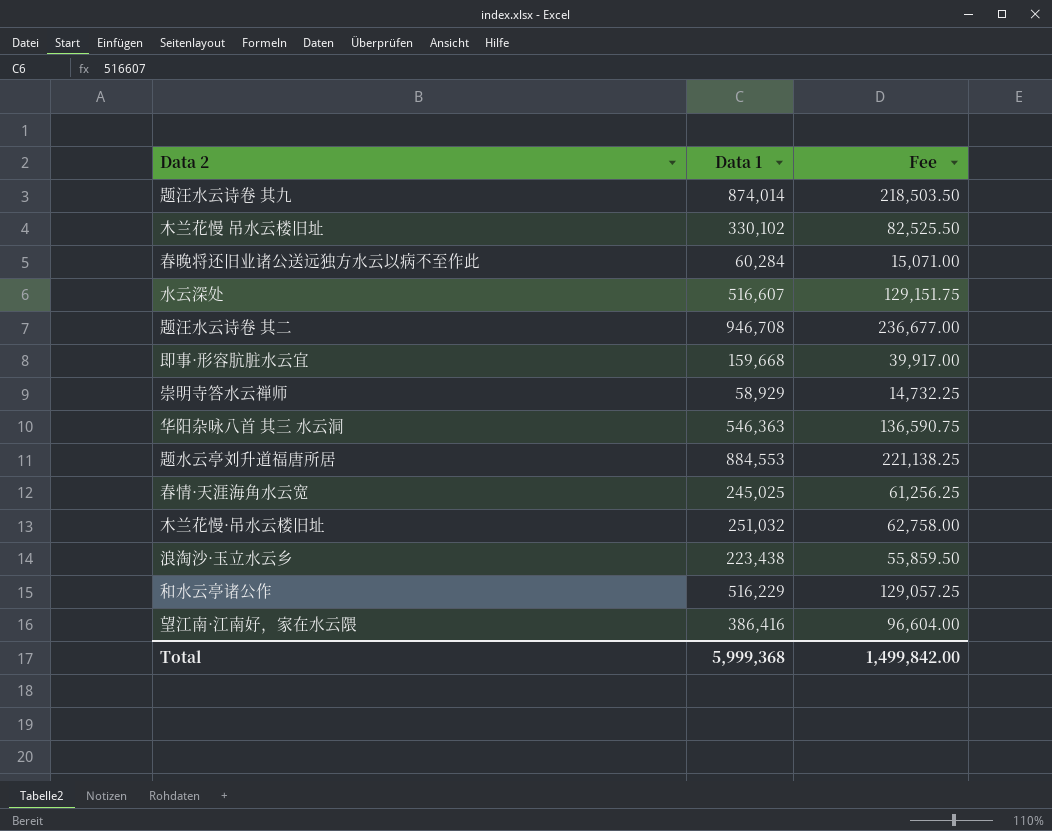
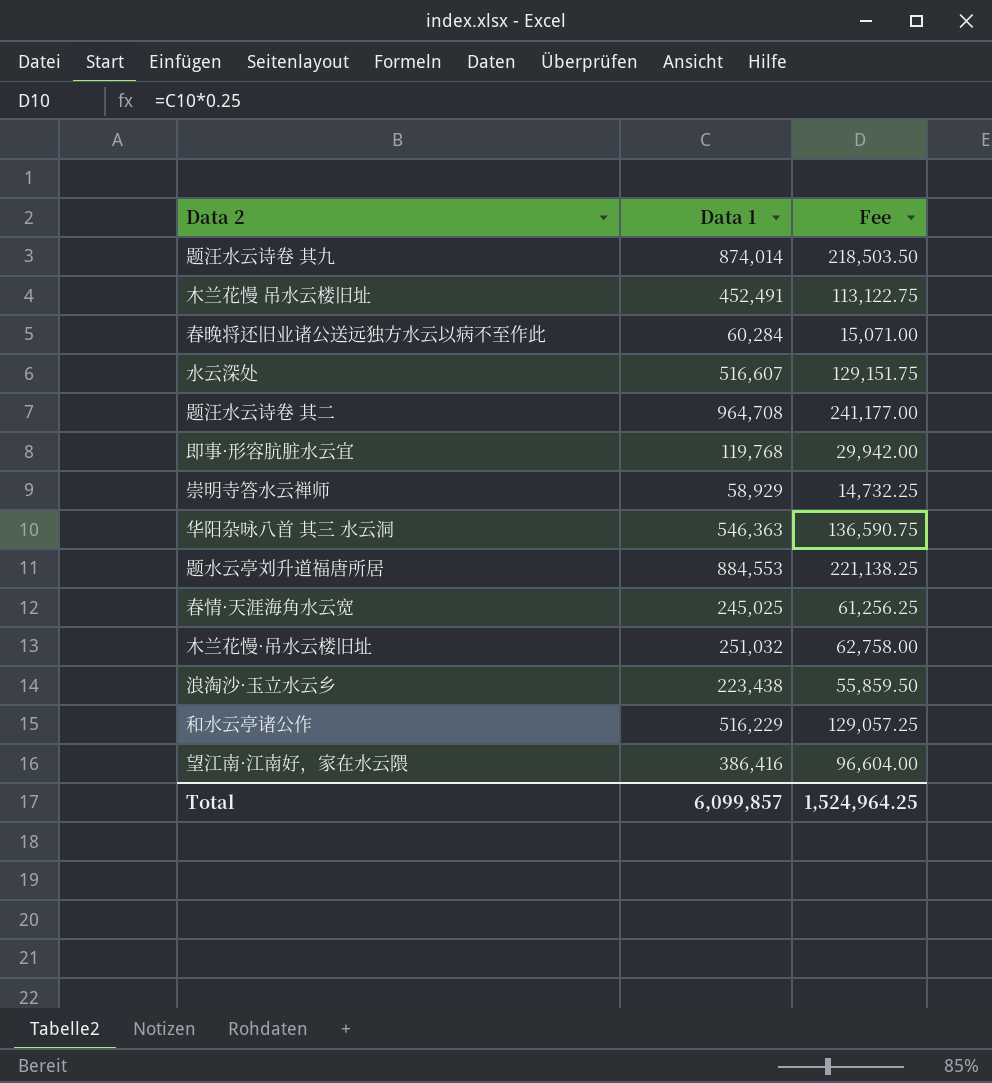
木兰花慢 吊水云楼旧址 | Data 1: 330,102 -> 452,491
木兰花慢 吊水云楼旧址 | Fee: 82,525.50 -> 113,122.75
题汪水云诗卷 其二 | Data 1: 946,708 -> 964,708
题汪水云诗卷 其二 | Fee: 236,677.00 -> 241,177.00
即事·形容肮脏水云宜 | Data 1: 159,668 -> 119,768
即事·形容肮脏水云宜 | Fee: 39,917.00 -> 29,942.00
Total | Data 1: 5,999,368 -> 6,099,857
Total | Fee: 1,499,842.00 -> 1,524,964.25

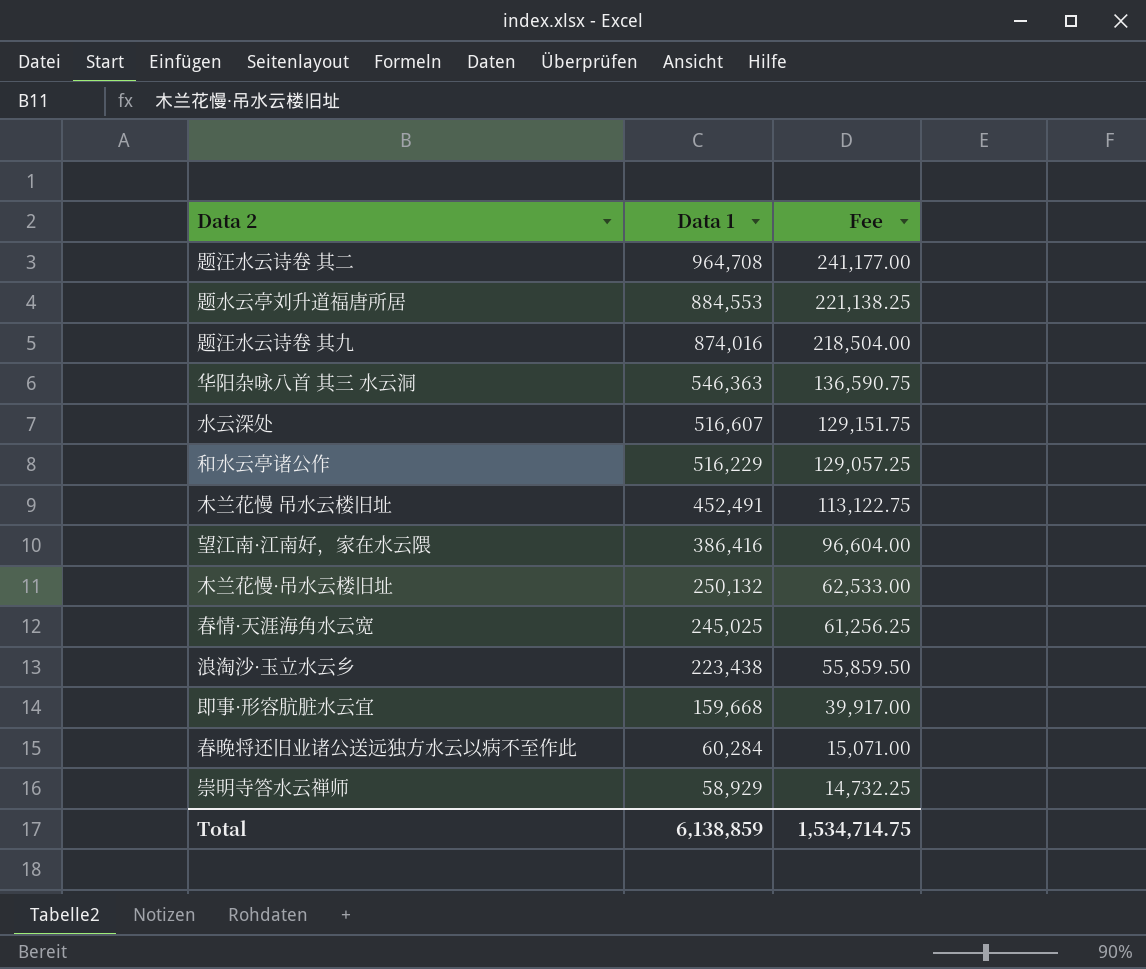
row order: none -> Data 1 descending
题汪水云诗卷 其九 | Data 1: 874,014 -> 874,016
题汪水云诗卷 其九 | Fee: 218,503.50 -> 218,504.00
木兰花慢·吊水云楼旧址 | Data 1: 251,032 -> 250,132
木兰花慢·吊水云楼旧址 | Fee: 62,758.00 -> 62,533.00
即事·形容肮脏水云宜 | Data 1: 119,768 -> 159,668
即事·形容肮脏水云宜 | Fee: 29,942.00 -> 39,917.00
Total | Data 1: 6,099,857 -> 6,138,859
Total | Fee: 1,524,964.25 -> 1,534,714.75

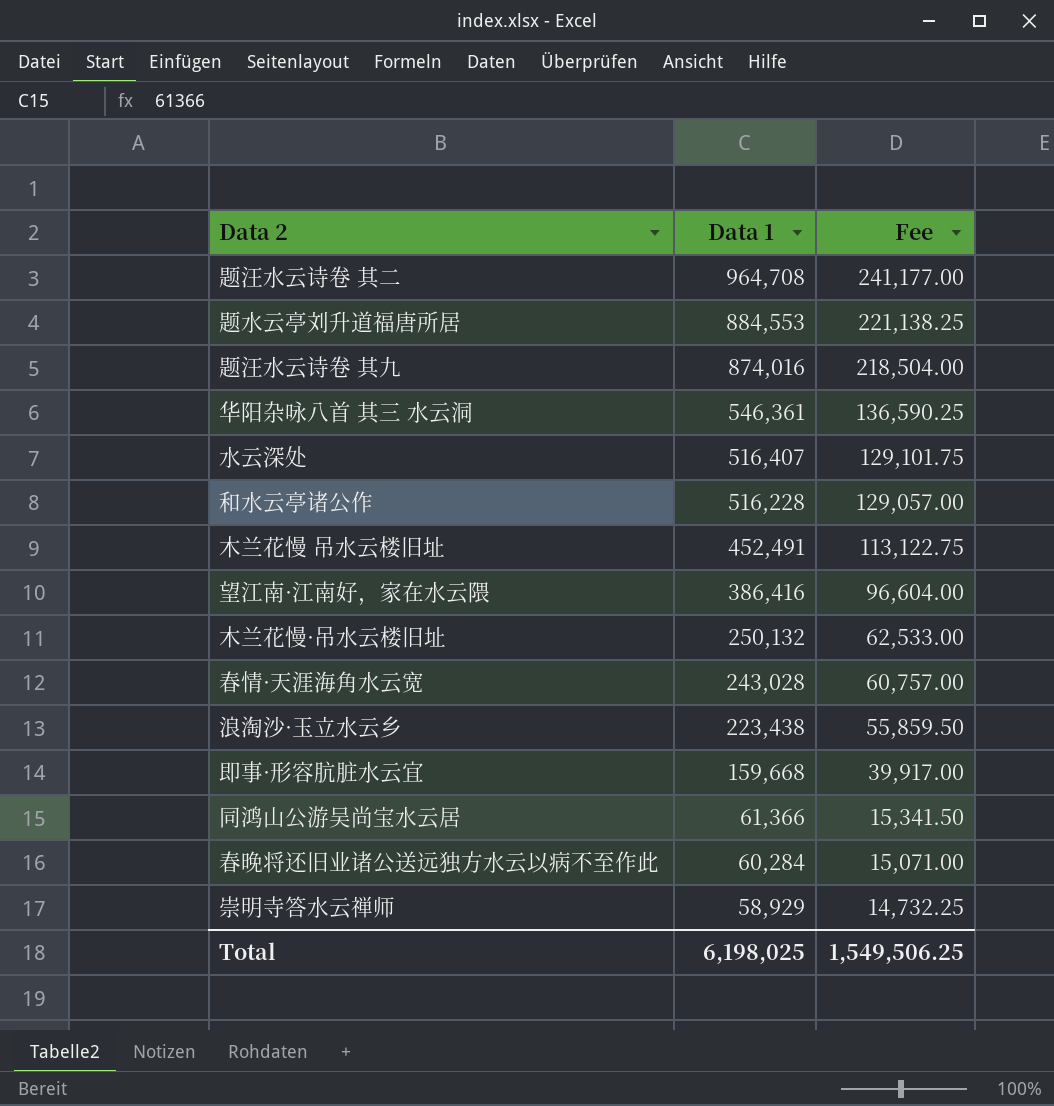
华阳杂咏八首 其三 水云洞 | Data 1: 546,363 -> 546,361
华阳杂咏八首 其三 水云洞 | Fee: 136,590.75 -> 136,590.25
水云深处 | Data 1: 516,607 -> 516,407
水云深处 | Fee: 129,151.75 -> 129,101.75
和水云亭诸公作 | Data 1: 516,229 -> 516,228
和水云亭诸公作 | Fee: 129,057.25 -> 129,057.00
春情·天涯海角水云宽 | Data 1: 245,025 -> 243,028
春情·天涯海角水云宽 | Fee: 61,256.25 -> 60,757.00
row 同鸿山公游吴尚宝水云居: none -> 61,366 | 15,341.50
Total | Data 1: 6,138,859 -> 6,198,025
Total | Fee: 1,534,714.75 -> 1,549,506.25

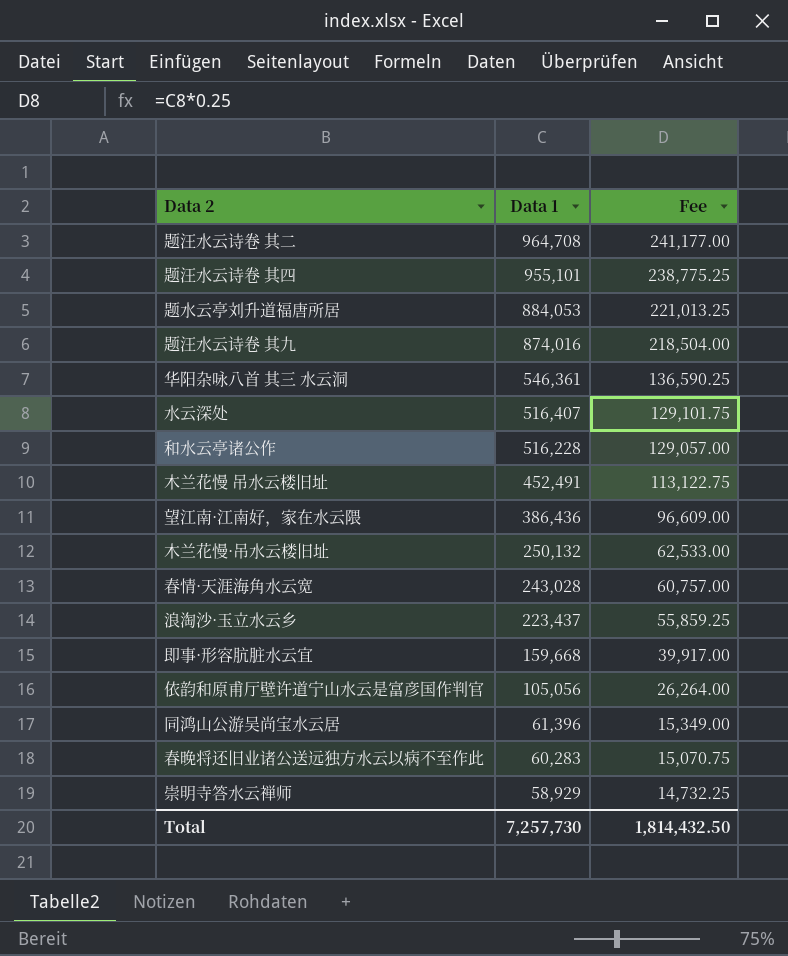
row 题汪水云诗卷 其四: none -> 955,101 | 238,775.25
题水云亭刘升道福唐所居 | Data 1: 884,553 -> 884,053
题水云亭刘升道福唐所居 | Fee: 221,138.25 -> 221,013.25
望江南·江南好，家在水云隈 | Data 1: 386,416 -> 386,436
望江南·江南好，家在水云隈 | Fee: 96,604.00 -> 96,609.00
浪淘沙·玉立水云乡 | Data 1: 223,438 -> 223,437
浪淘沙·玉立水云乡 | Fee: 55,859.50 -> 55,859.25
row 依韵和原甫厅壁许道宁山水云是富彦国作判官: none -> 105,056 | 26,264.00
同鸿山公游吴尚宝水云居 | Data 1: 61,366 -> 61,396
同鸿山公游吴尚宝水云居 | Fee: 15,341.50 -> 15,349.00
春晚将还旧业诸公送远独方水云以病不至作此 | Data 1: 60,284 -> 60,283
春晚将还旧业诸公送远独方水云以病不至作此 | Fee: 15,071.00 -> 15,070.75
Total | Data 1: 6,198,025 -> 7,257,730
Total | Fee: 1,549,506.25 -> 1,814,432.50

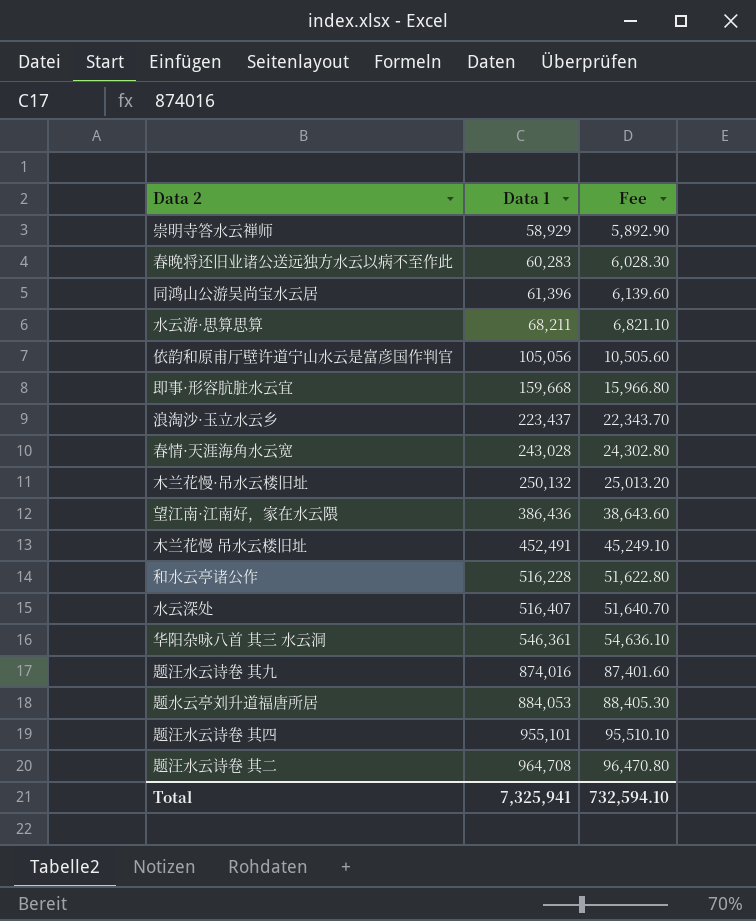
row order: Data 1 descending -> Data 1 ascending
column Fee | formula: [Data 1] * 0.25 -> [Data 1] * 0.1
row 水云游·思算思算: none -> 68,211 | 6,821.10
Total | Data 1: 7,257,730 -> 7,325,941
Total | Fee: 1,814,432.50 -> 732,594.10

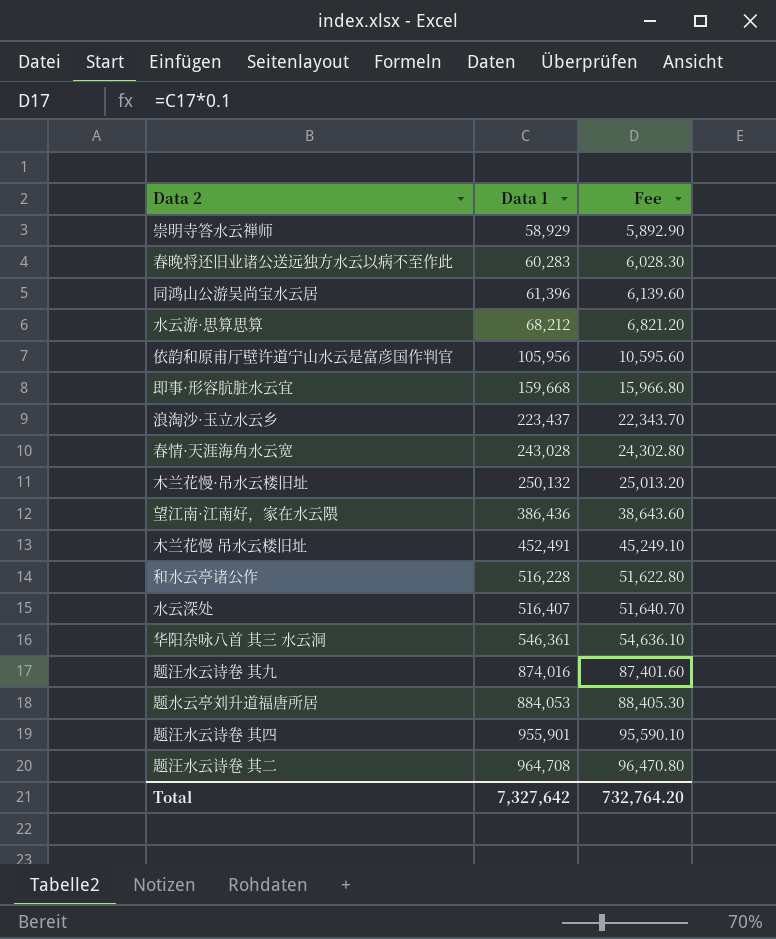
水云游·思算思算 | Data 1: 68,211 -> 68,212
水云游·思算思算 | Fee: 6,821.10 -> 6,821.20
依韵和原甫厅壁许道宁山水云是富彦国作判官 | Data 1: 105,056 -> 105,956
依韵和原甫厅壁许道宁山水云是富彦国作判官 | Fee: 10,505.60 -> 10,595.60
题汪水云诗卷 其四 | Data 1: 955,101 -> 955,901
题汪水云诗卷 其四 | Fee: 95,510.10 -> 95,590.10
Total | Data 1: 7,325,941 -> 7,327,642
Total | Fee: 732,594.10 -> 732,764.20

